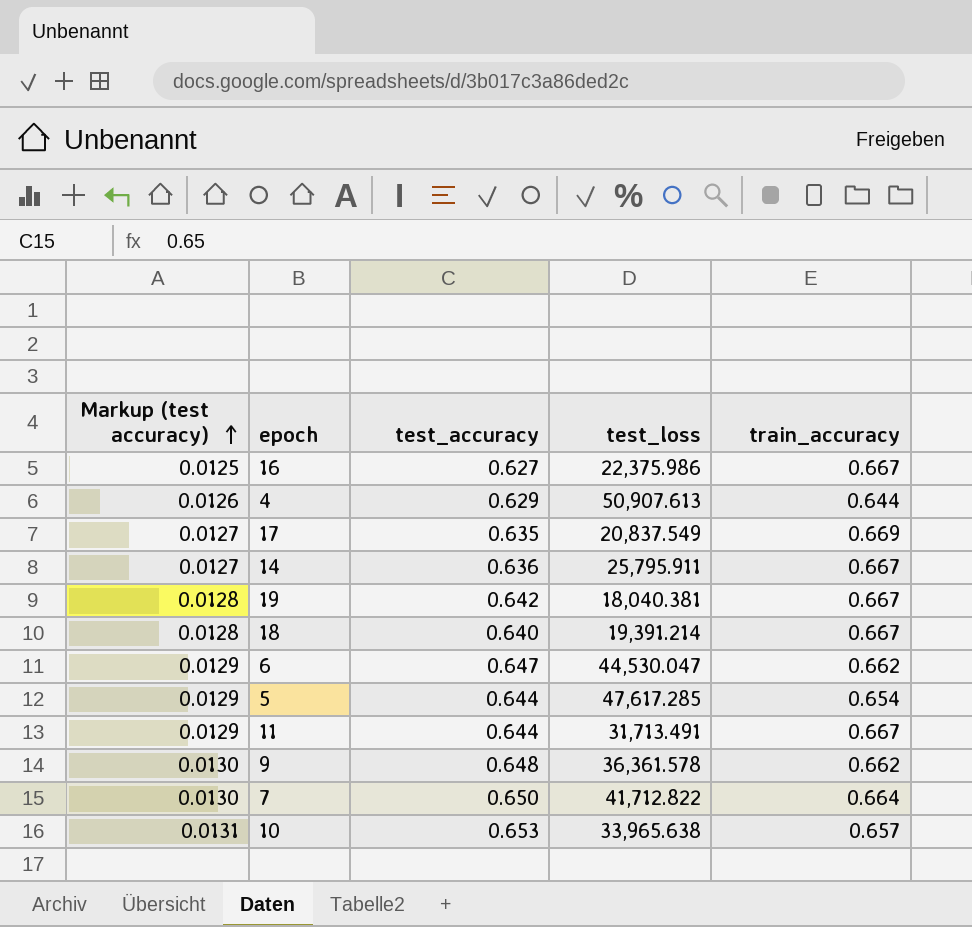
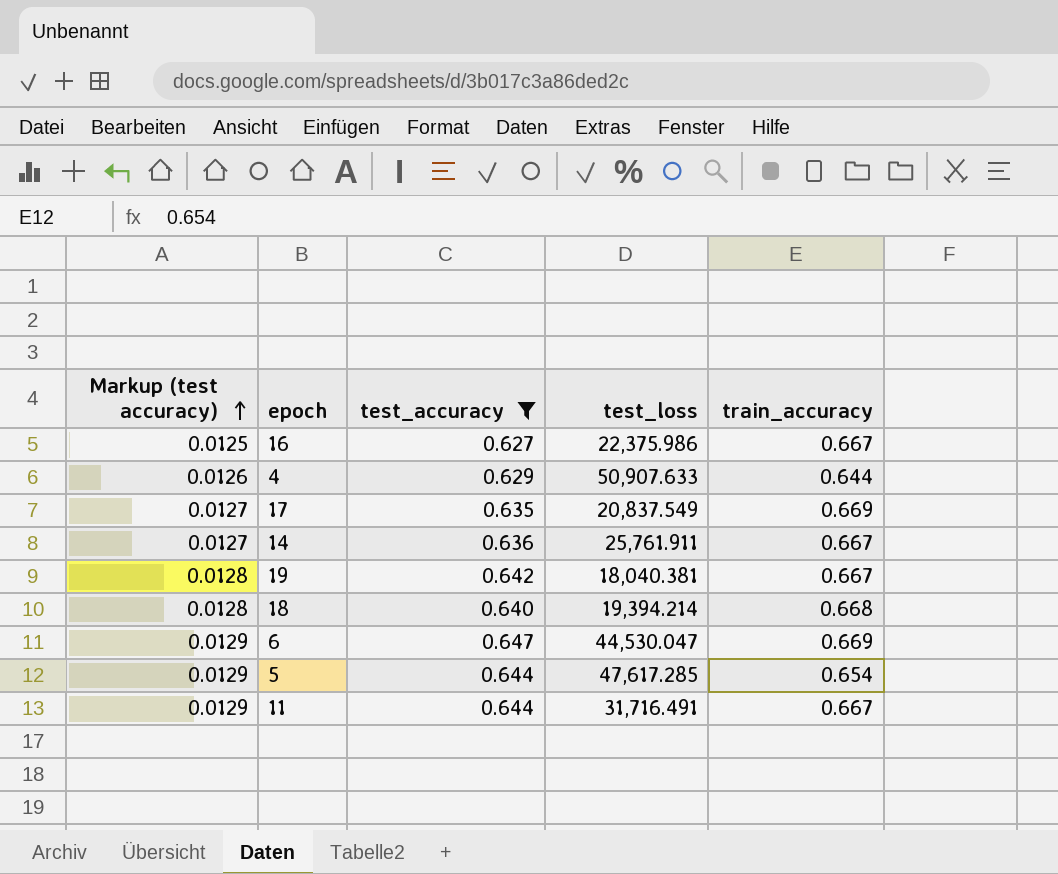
filter: none -> test_accuracy <= 0.647
4 | test_loss: 50,907.613 -> 50,907.633
14 | test_loss: 25,795.911 -> 25,761.911
18 | test_loss: 19,391.214 -> 19,394.214
18 | train_accuracy: 0.667 -> 0.668
6 | train_accuracy: 0.662 -> 0.669
11 | test_loss: 31,713.491 -> 31,716.491

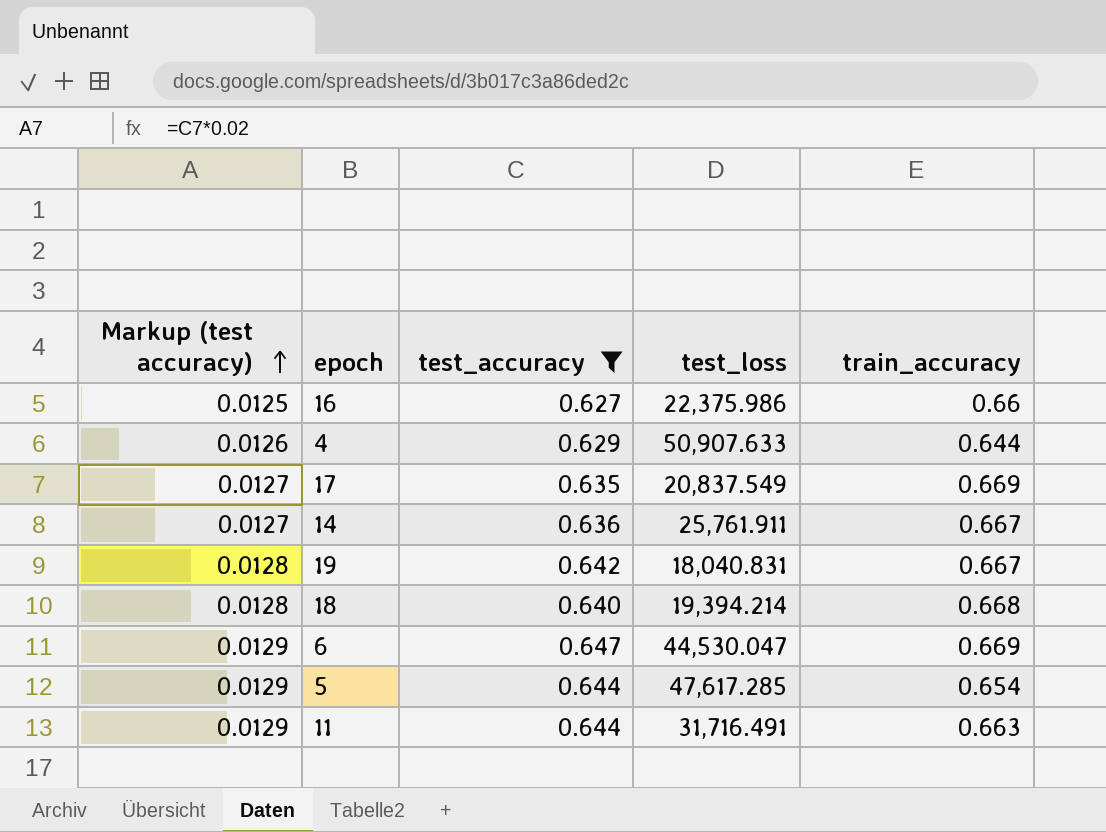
16 | train_accuracy: 0.667 -> 0.66
19 | test_loss: 18,040.381 -> 18,040.831
11 | train_accuracy: 0.667 -> 0.663

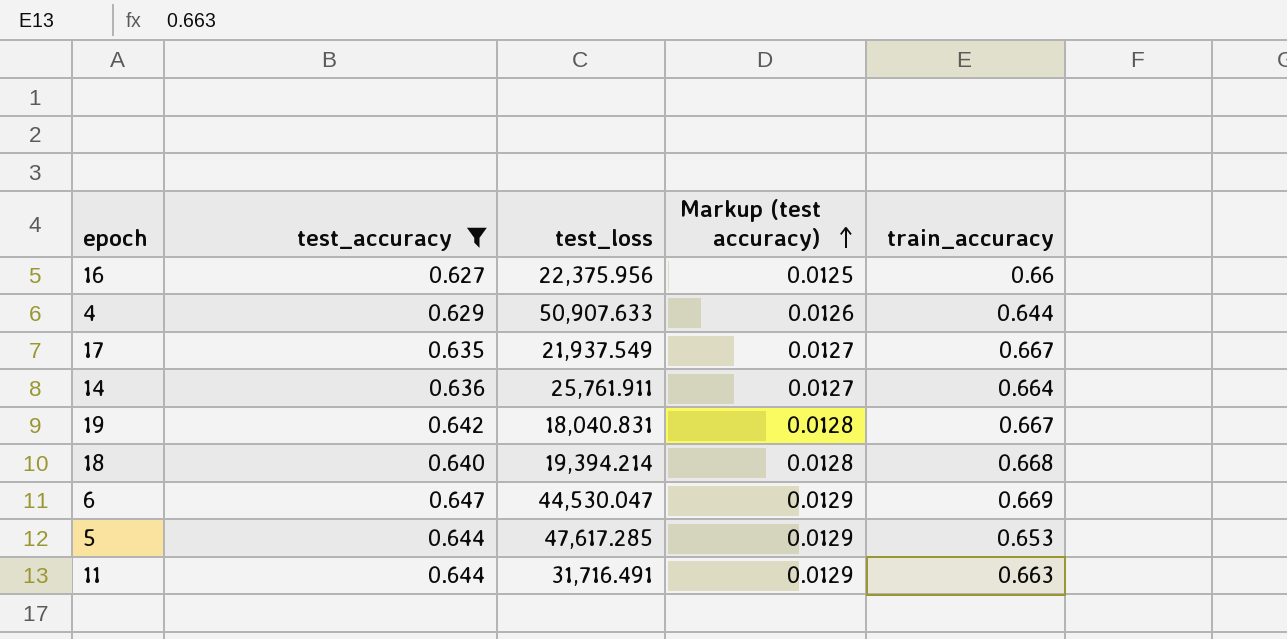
column Markup (test accuracy) | position: 1 -> 4
16 | test_loss: 22,375.986 -> 22,375.956
17 | test_loss: 20,837.549 -> 21,937.549
17 | train_accuracy: 0.669 -> 0.667
14 | train_accuracy: 0.667 -> 0.664
5 | train_accuracy: 0.654 -> 0.653

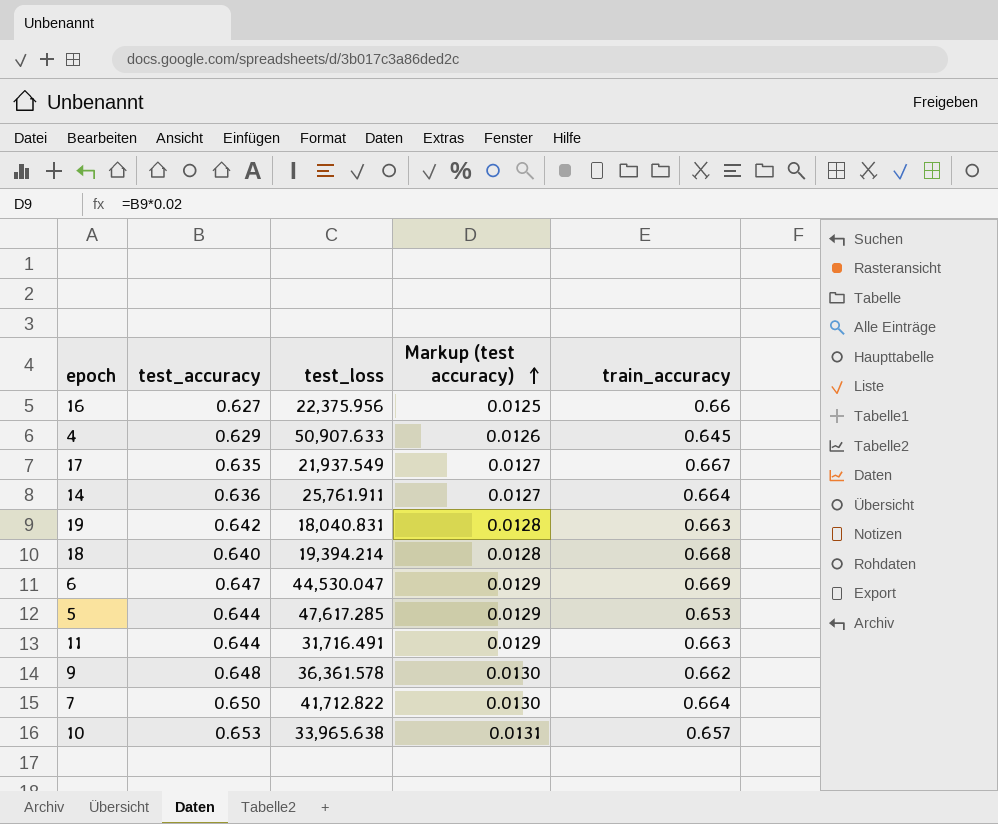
filter: test_accuracy <= 0.647 -> none
4 | train_accuracy: 0.644 -> 0.645
19 | train_accuracy: 0.667 -> 0.663

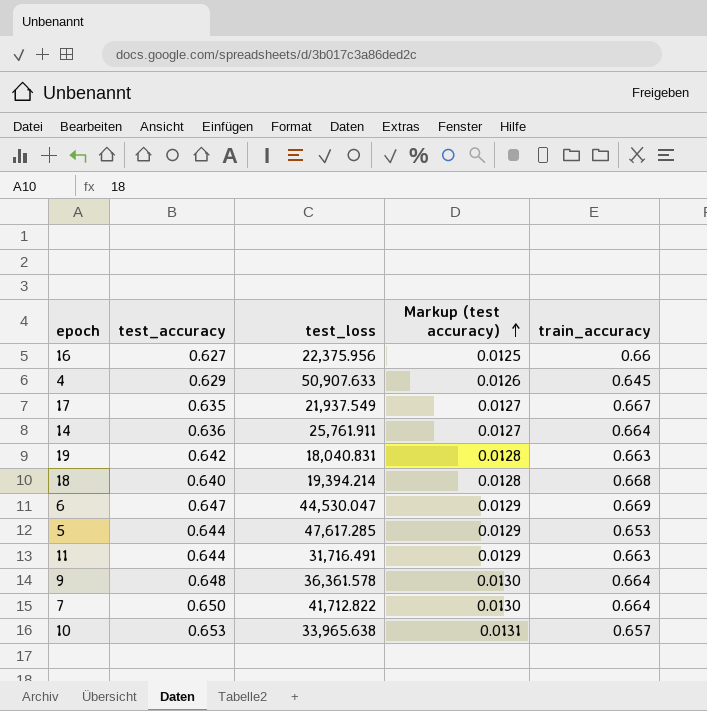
9 | train_accuracy: 0.662 -> 0.664

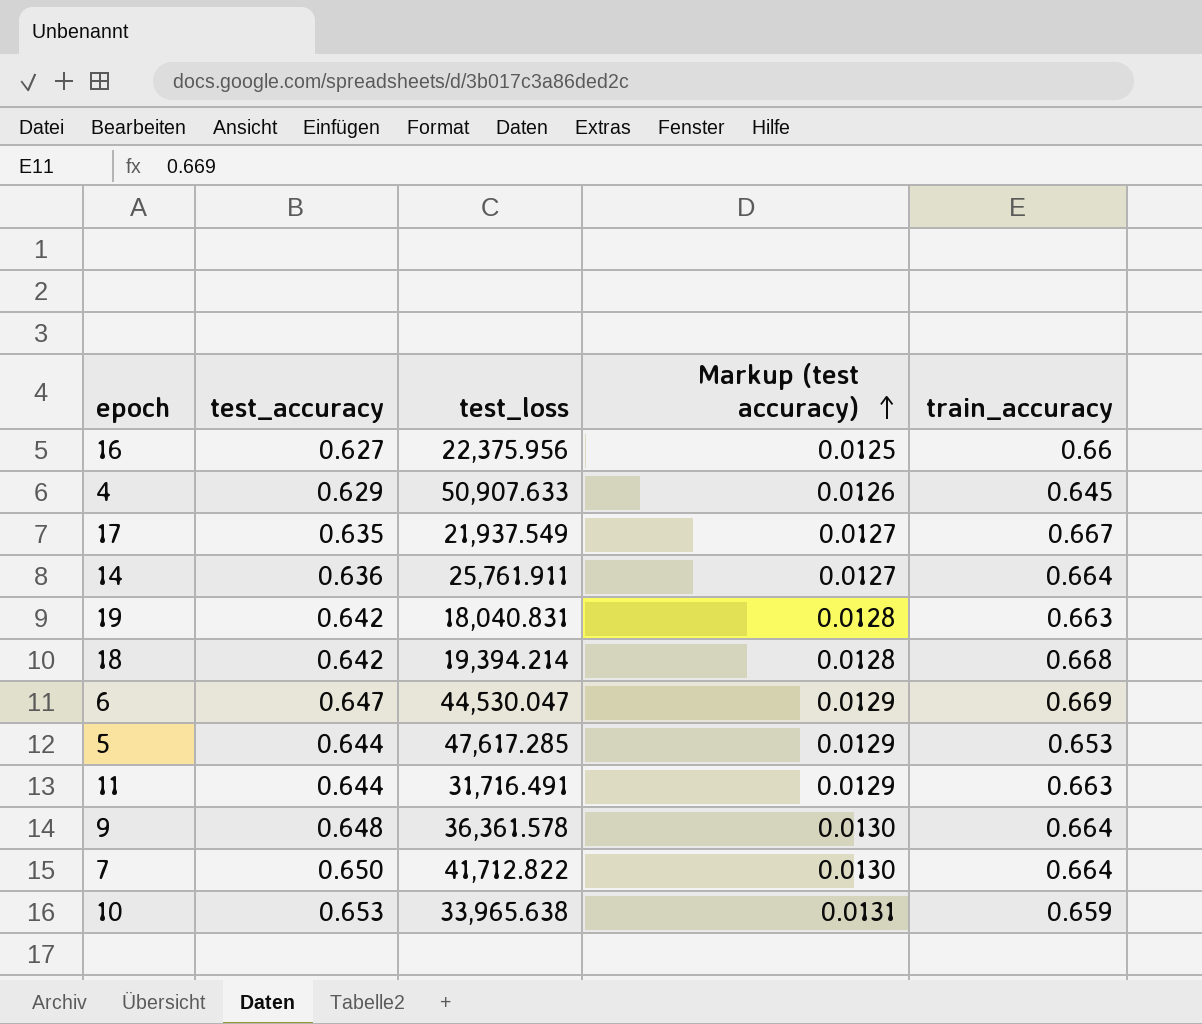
18 | test_accuracy: 0.640 -> 0.642
10 | train_accuracy: 0.657 -> 0.659

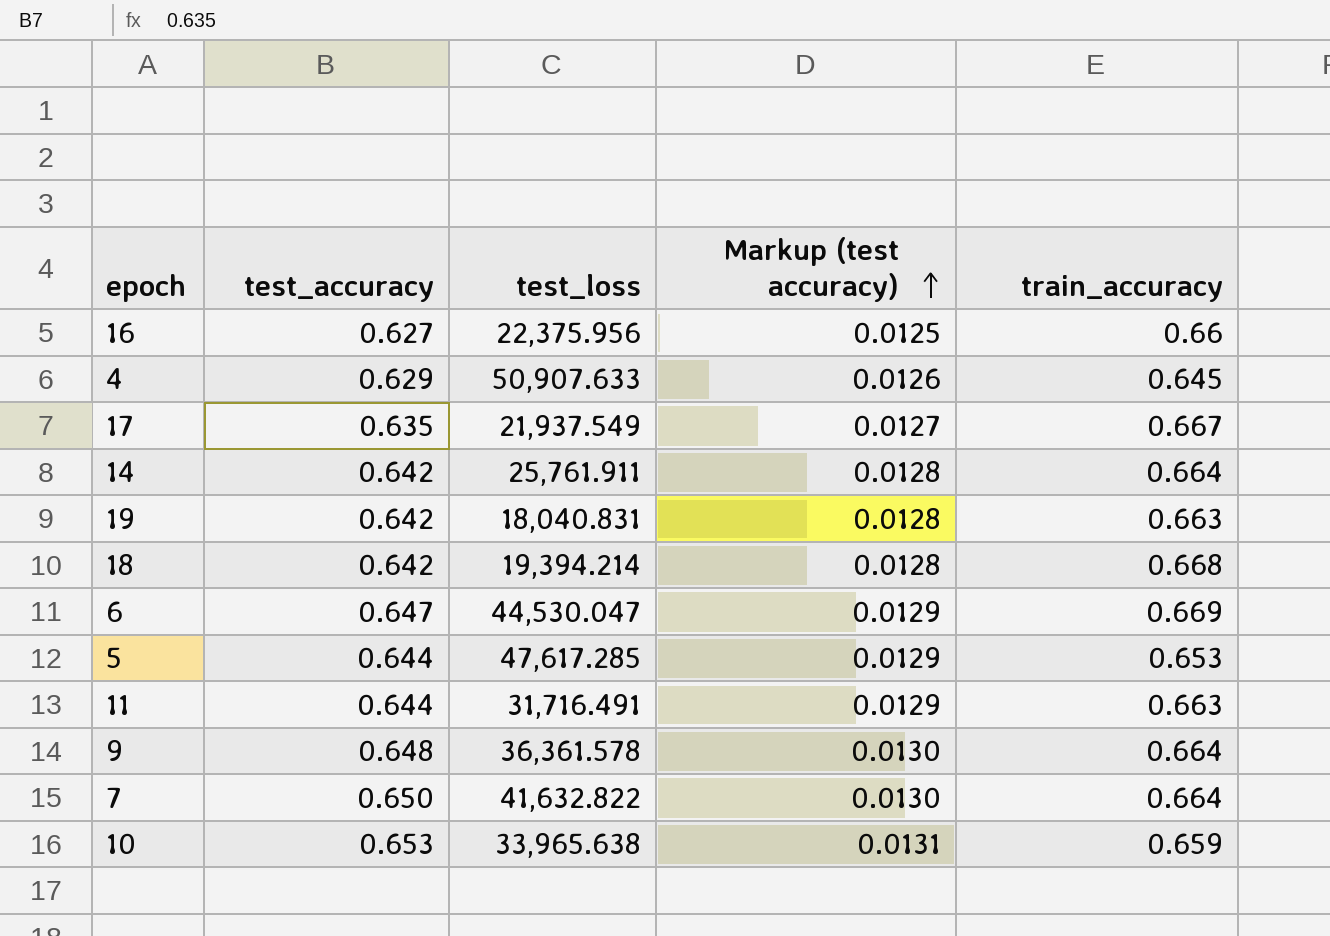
14 | test_accuracy: 0.636 -> 0.642
14 | Markup (test accuracy): 0.0127 -> 0.0128
7 | test_loss: 41,712.822 -> 41,632.822

